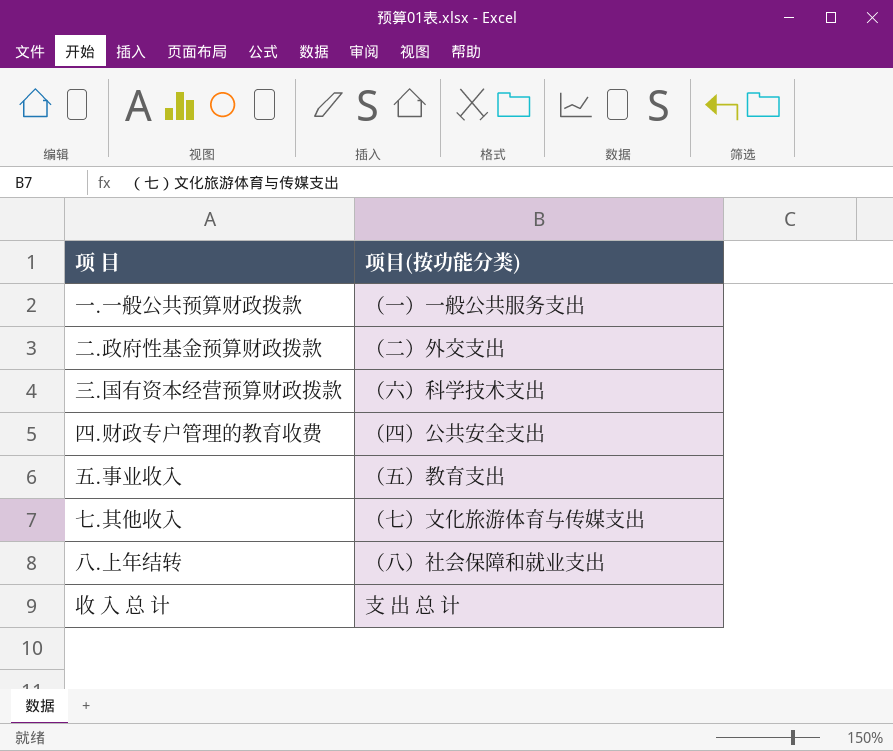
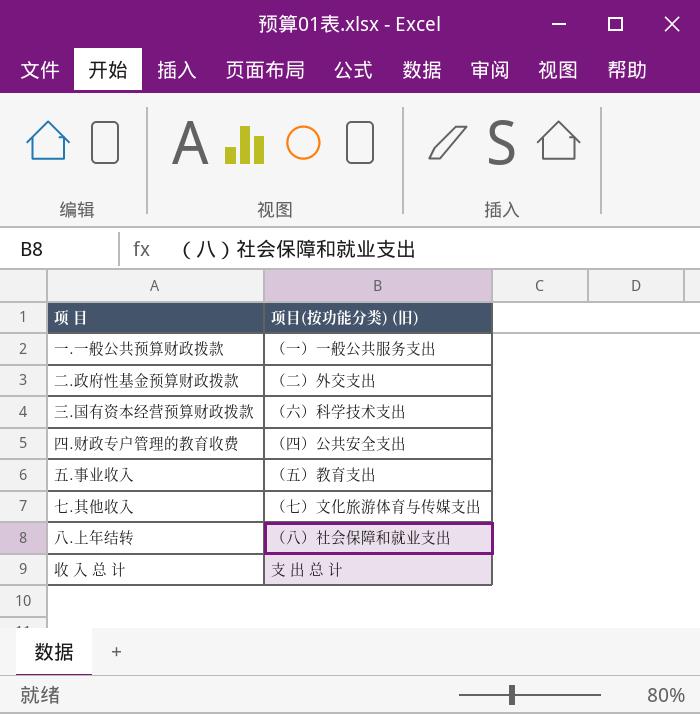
column name: 项目(按功能分类) -> 项目(按功能分类) (旧)

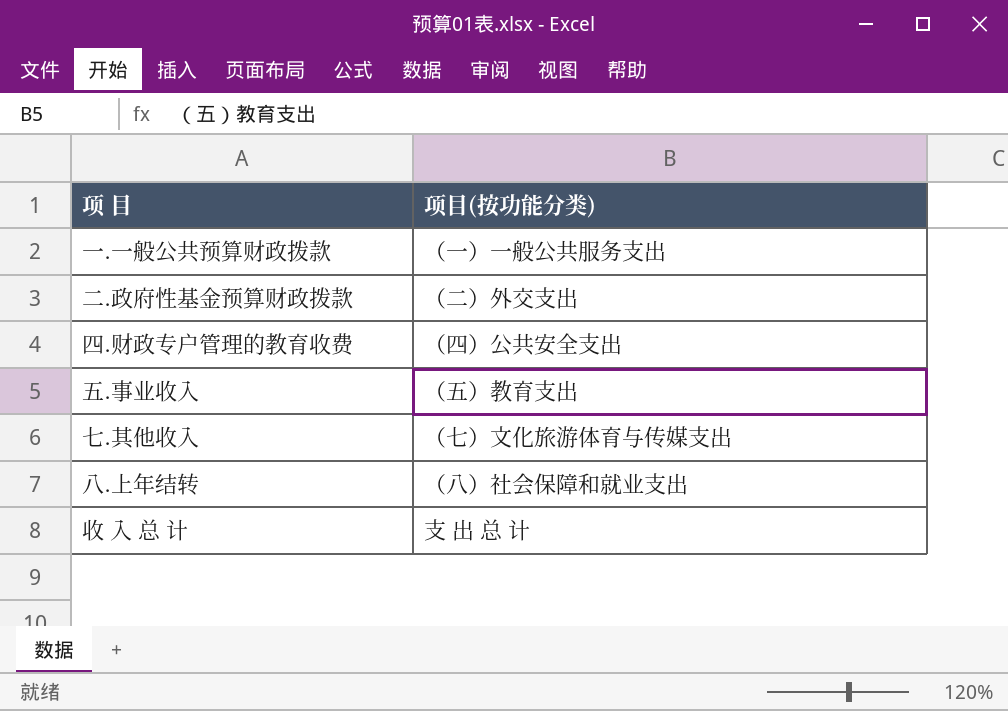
column name: 项目(按功能分类) (旧) -> 项目(按功能分类)
row 三.国有资本经营预算财政拨款: （六）科学技术支出 -> none

